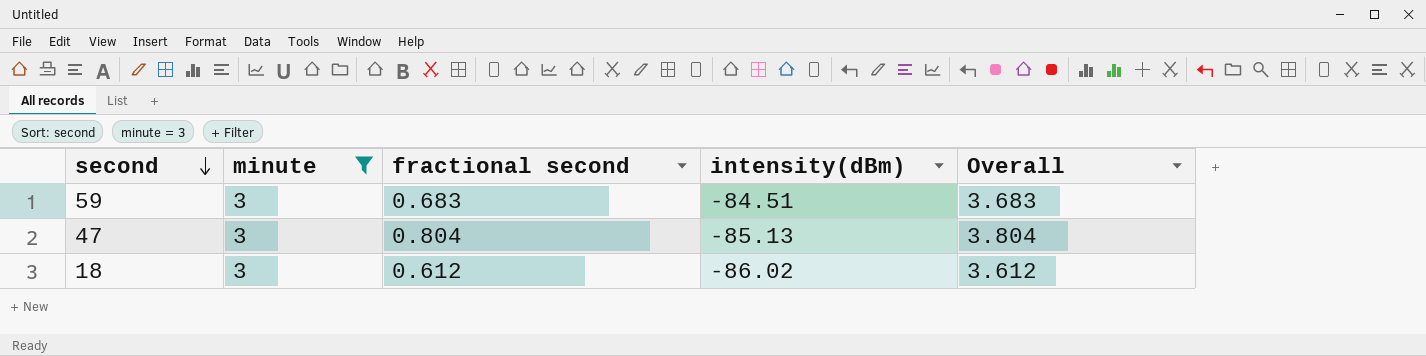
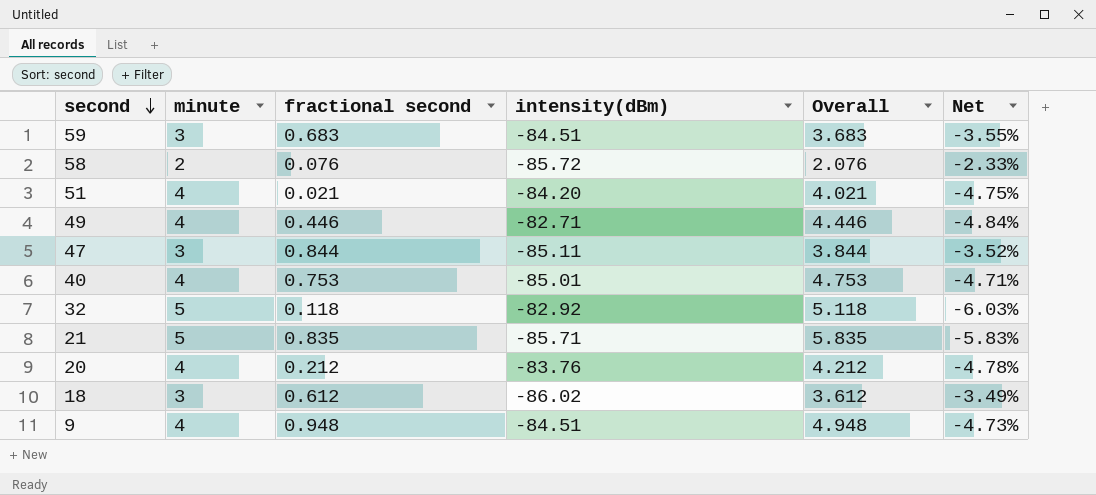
filter: minute = 3 -> none
column Net | formula: none -> [minute] / [intensity(dBm)]
47 | fractional second: 0.804 -> 0.844
47 | intensity(dBm): -85.13 -> -85.11
47 | Overall: 3.804 -> 3.844

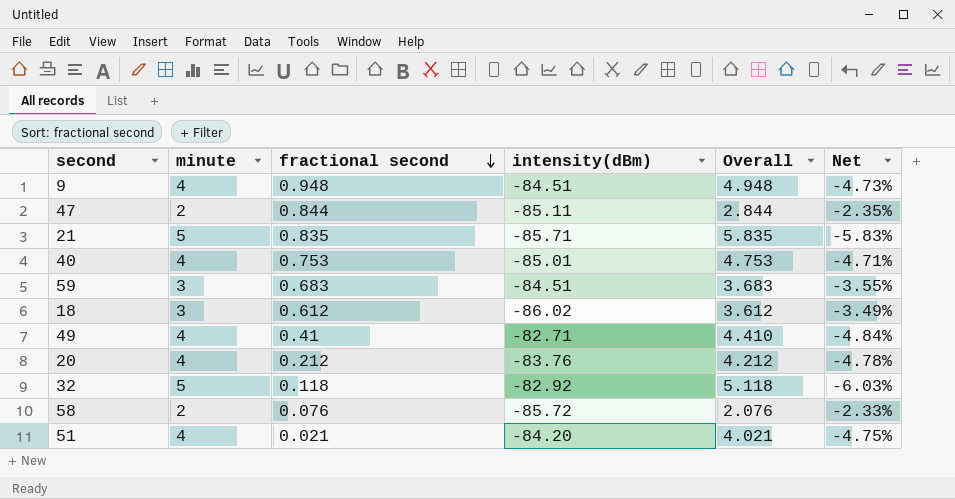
row order: second descending -> fractional second descending
47 | minute: 3 -> 2
47 | Overall: 3.844 -> 2.844
47 | Net: -3.52% -> -2.35%
49 | fractional second: 0.446 -> 0.41
49 | Overall: 4.446 -> 4.410

